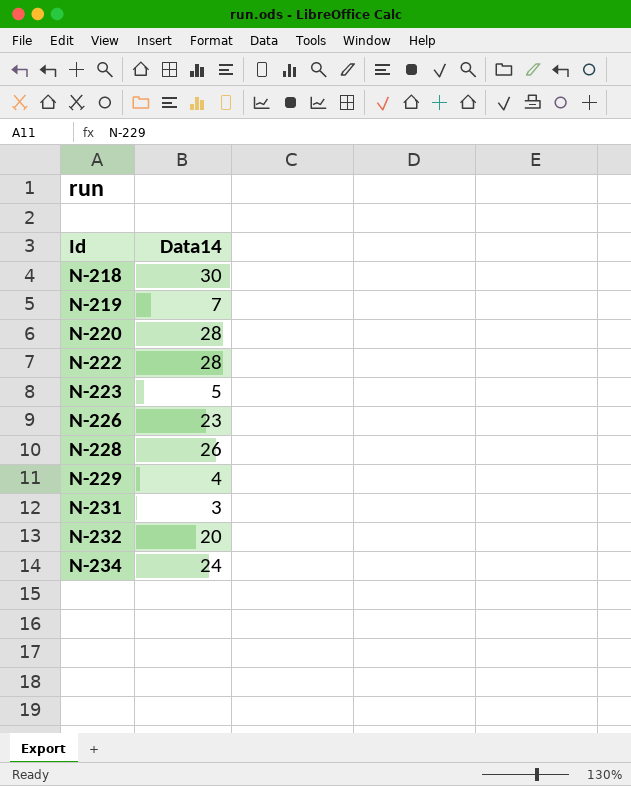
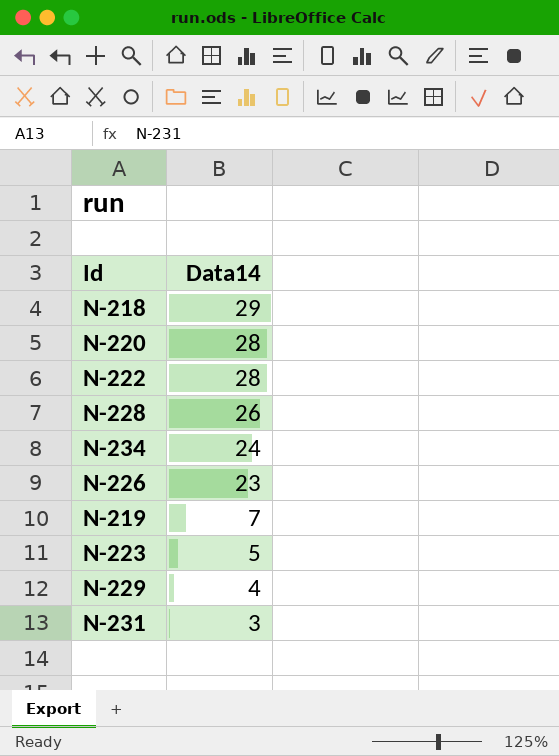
row order: Id ascending -> Data14 descending
row N-232: 20 -> none
N-218 | Data14: 30 -> 29

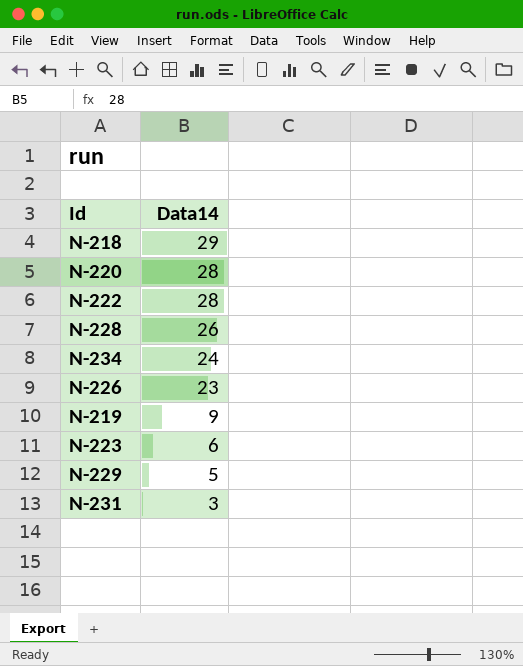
N-219 | Data14: 7 -> 9
N-223 | Data14: 5 -> 6
N-229 | Data14: 4 -> 5

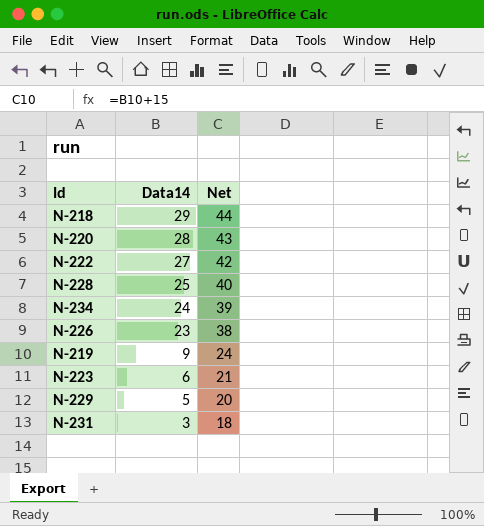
column Net | formula: none -> [Data14] + 15
N-222 | Data14: 28 -> 27
N-228 | Data14: 26 -> 25

